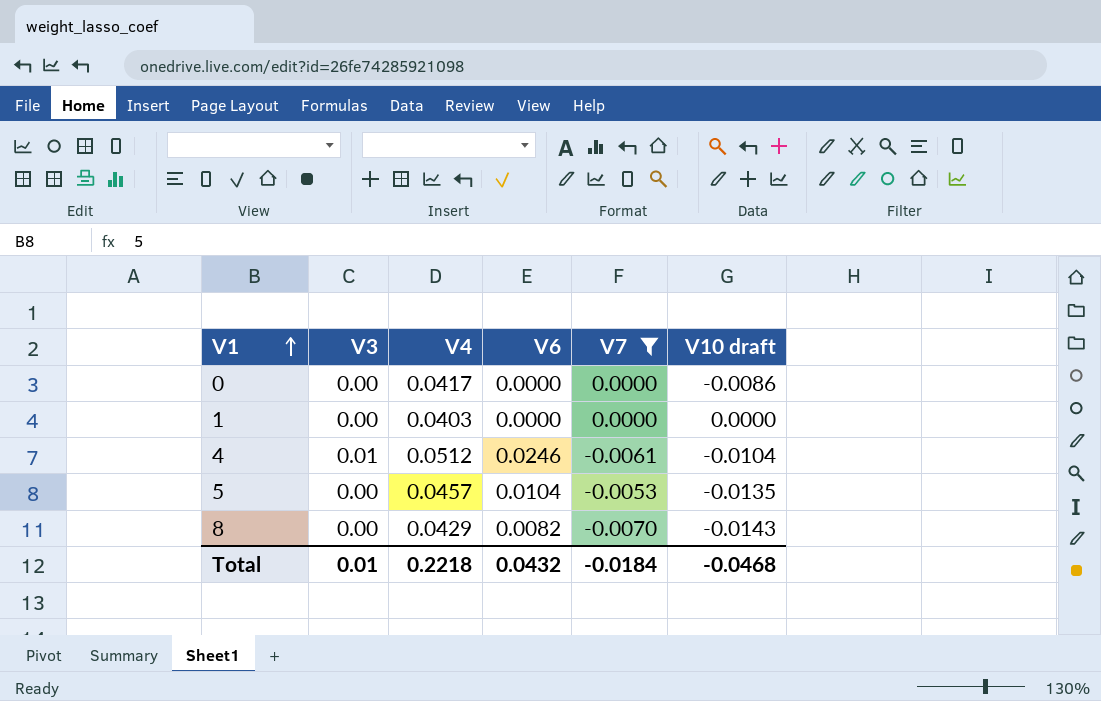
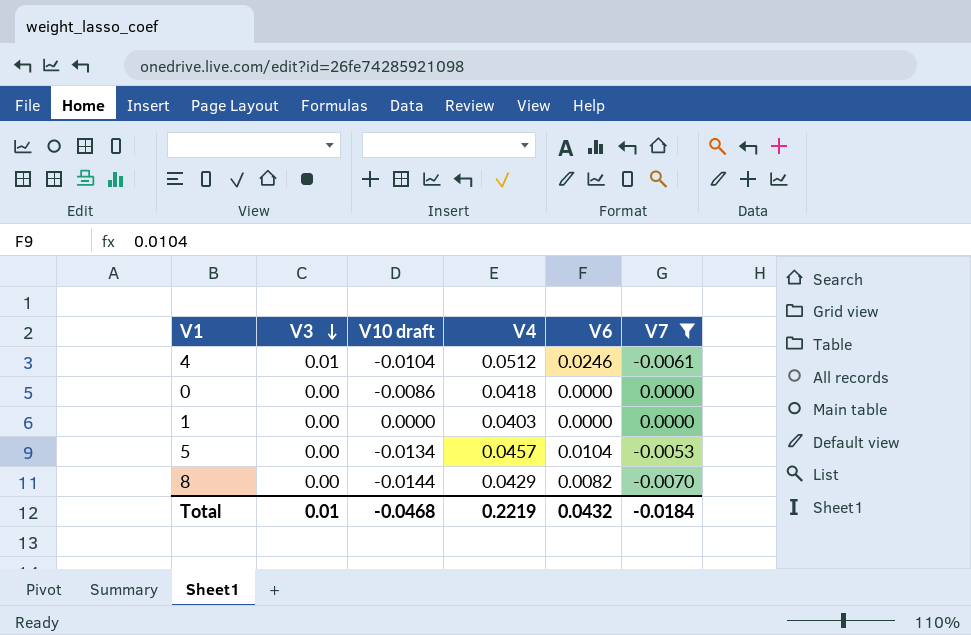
row order: V1 ascending -> V3 descending
column V10 draft | position: 6 -> 3
0 | V4: 0.0417 -> 0.0418
5 | V10 draft: -0.0135 -> -0.0134
8 | V10 draft: -0.0143 -> -0.0144
Total | V4: 0.2218 -> 0.2219

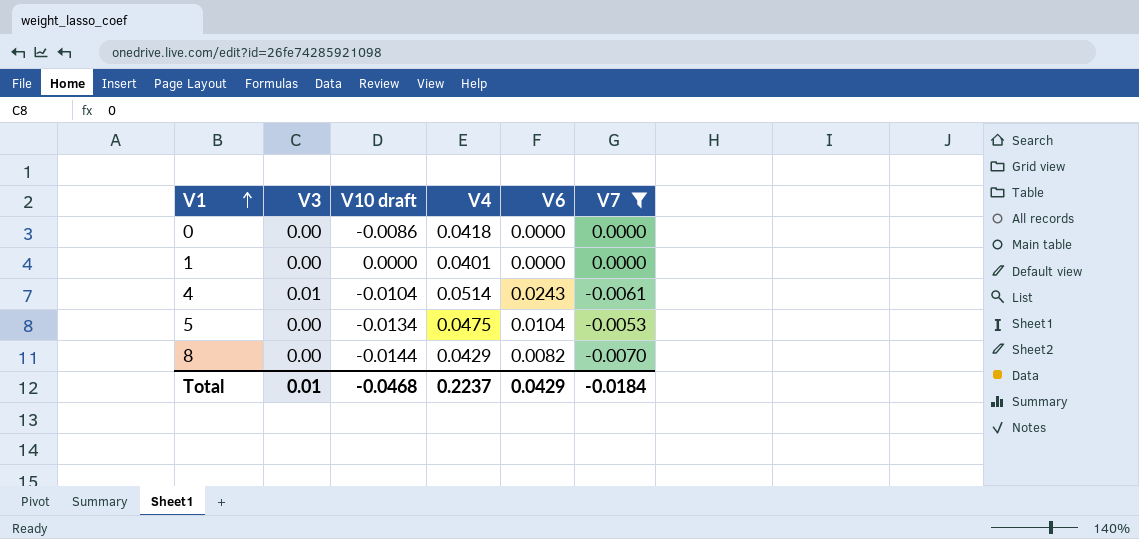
row order: V3 descending -> V1 ascending
1 | V4: 0.0403 -> 0.0401
4 | V4: 0.0512 -> 0.0514
4 | V6: 0.0246 -> 0.0243
5 | V4: 0.0457 -> 0.0475
Total | V4: 0.2219 -> 0.2237
Total | V6: 0.0432 -> 0.0429

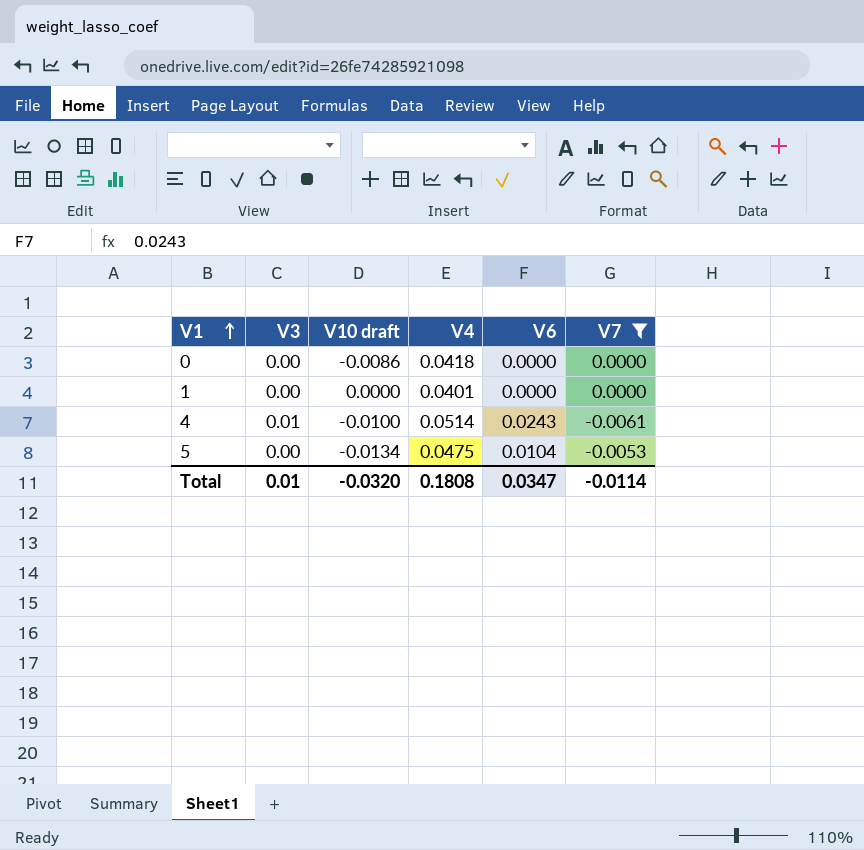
row 8: 0.00 | -0.0144 | 0.0429 | 0.0082 | -0.0070 -> none
4 | V10 draft: -0.0104 -> -0.0100
Total | V10 draft: -0.0468 -> -0.0320
Total | V4: 0.2237 -> 0.1808
Total | V6: 0.0429 -> 0.0347
Total | V7: -0.0184 -> -0.0114

